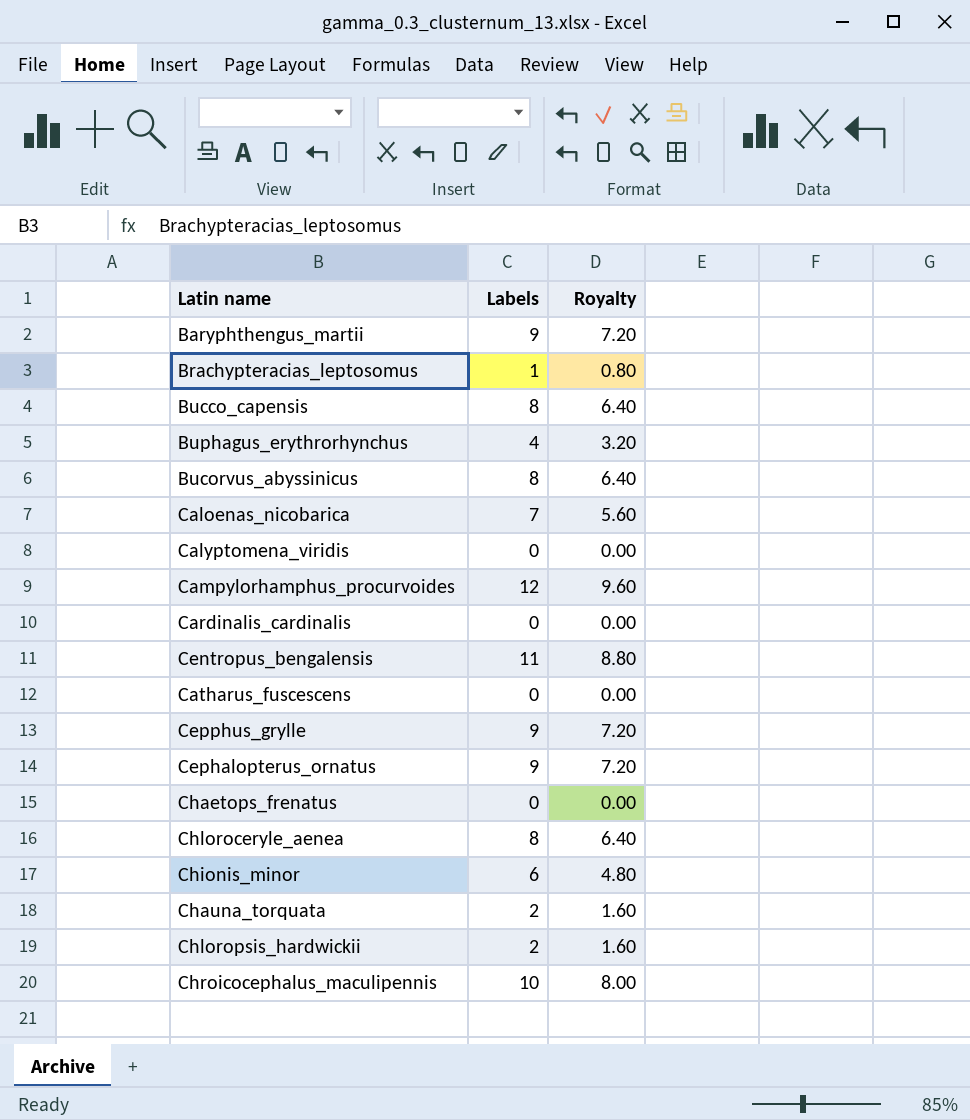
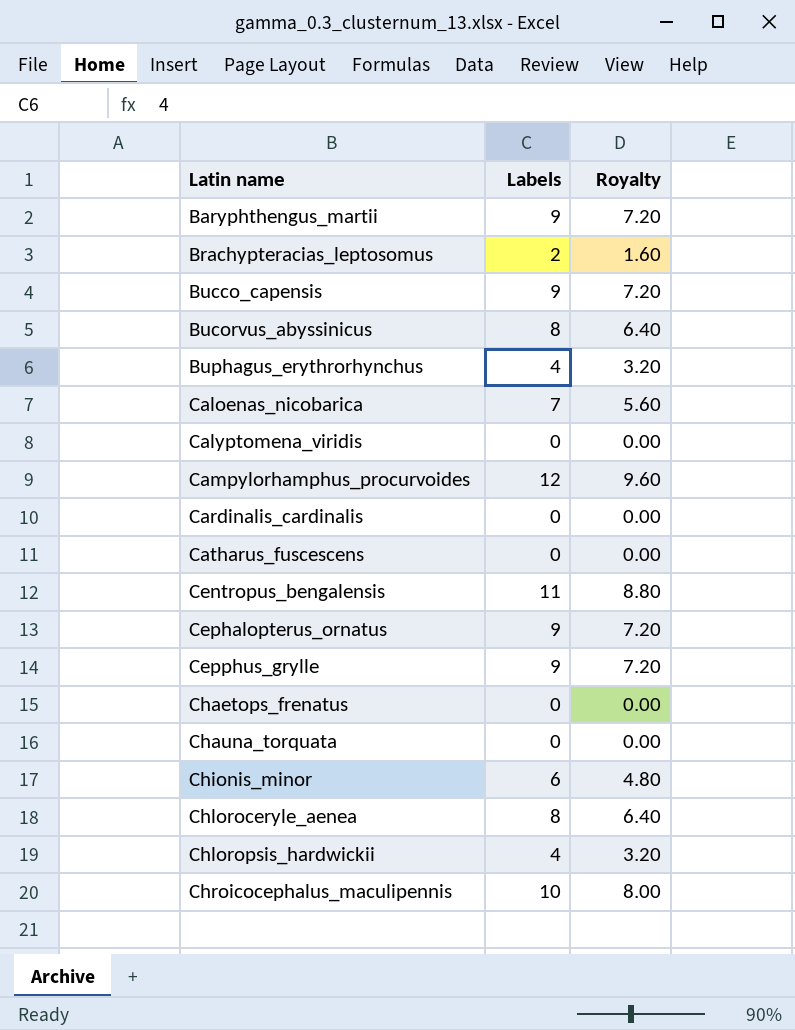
row order: none -> Latin name ascending
Brachypteracias_leptosomus | Labels: 1 -> 2
Brachypteracias_leptosomus | Royalty: 0.80 -> 1.60
Bucco_capensis | Labels: 8 -> 9
Bucco_capensis | Royalty: 6.40 -> 7.20
Chauna_torquata | Labels: 2 -> 0
Chauna_torquata | Royalty: 1.60 -> 0.00
Chloropsis_hardwickii | Labels: 2 -> 4
Chloropsis_hardwickii | Royalty: 1.60 -> 3.20

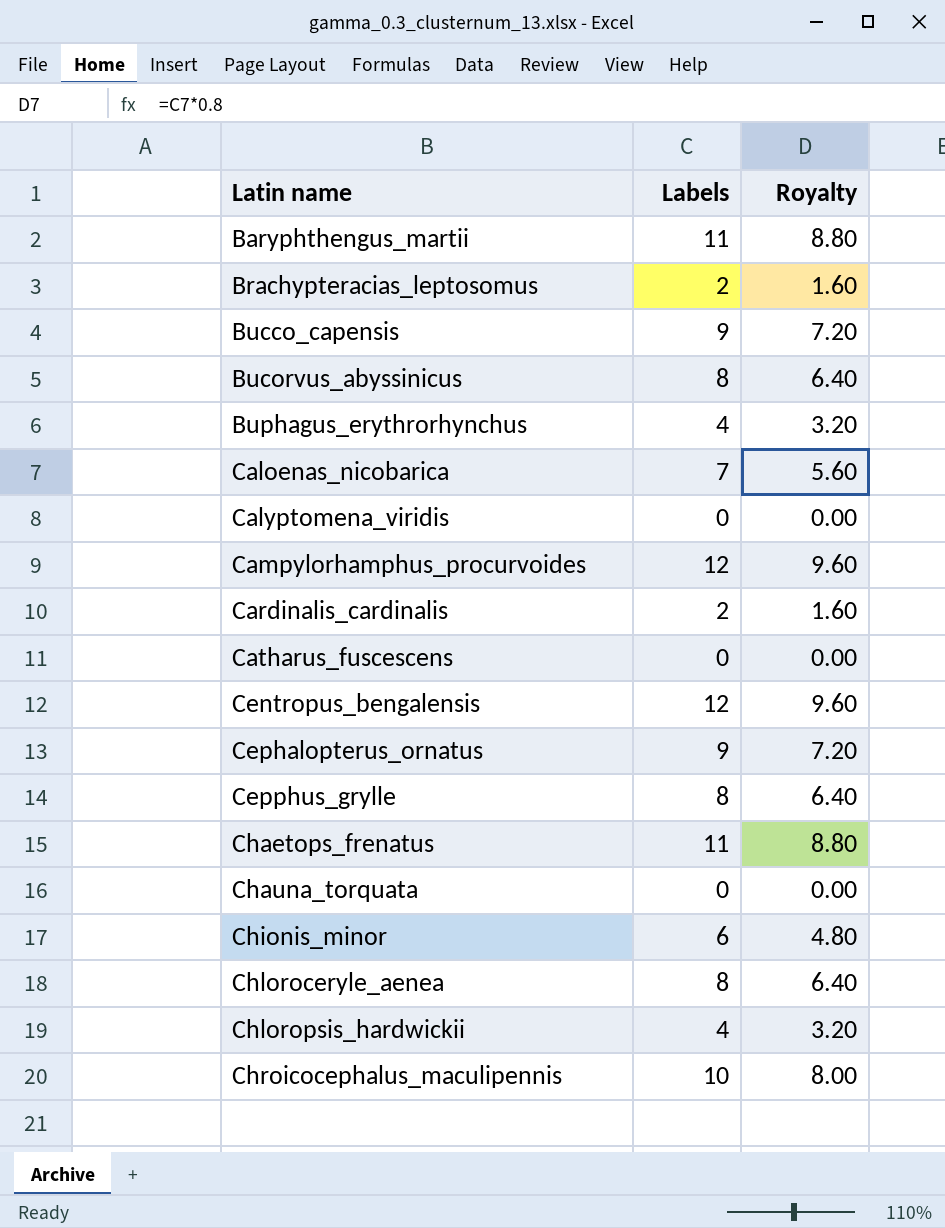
Baryphthengus_martii | Labels: 9 -> 11
Baryphthengus_martii | Royalty: 7.20 -> 8.80
Cardinalis_cardinalis | Labels: 0 -> 2
Cardinalis_cardinalis | Royalty: 0.00 -> 1.60
Centropus_bengalensis | Labels: 11 -> 12
Centropus_bengalensis | Royalty: 8.80 -> 9.60
Cepphus_grylle | Labels: 9 -> 8
Cepphus_grylle | Royalty: 7.20 -> 6.40
Chaetops_frenatus | Labels: 0 -> 11
Chaetops_frenatus | Royalty: 0.00 -> 8.80

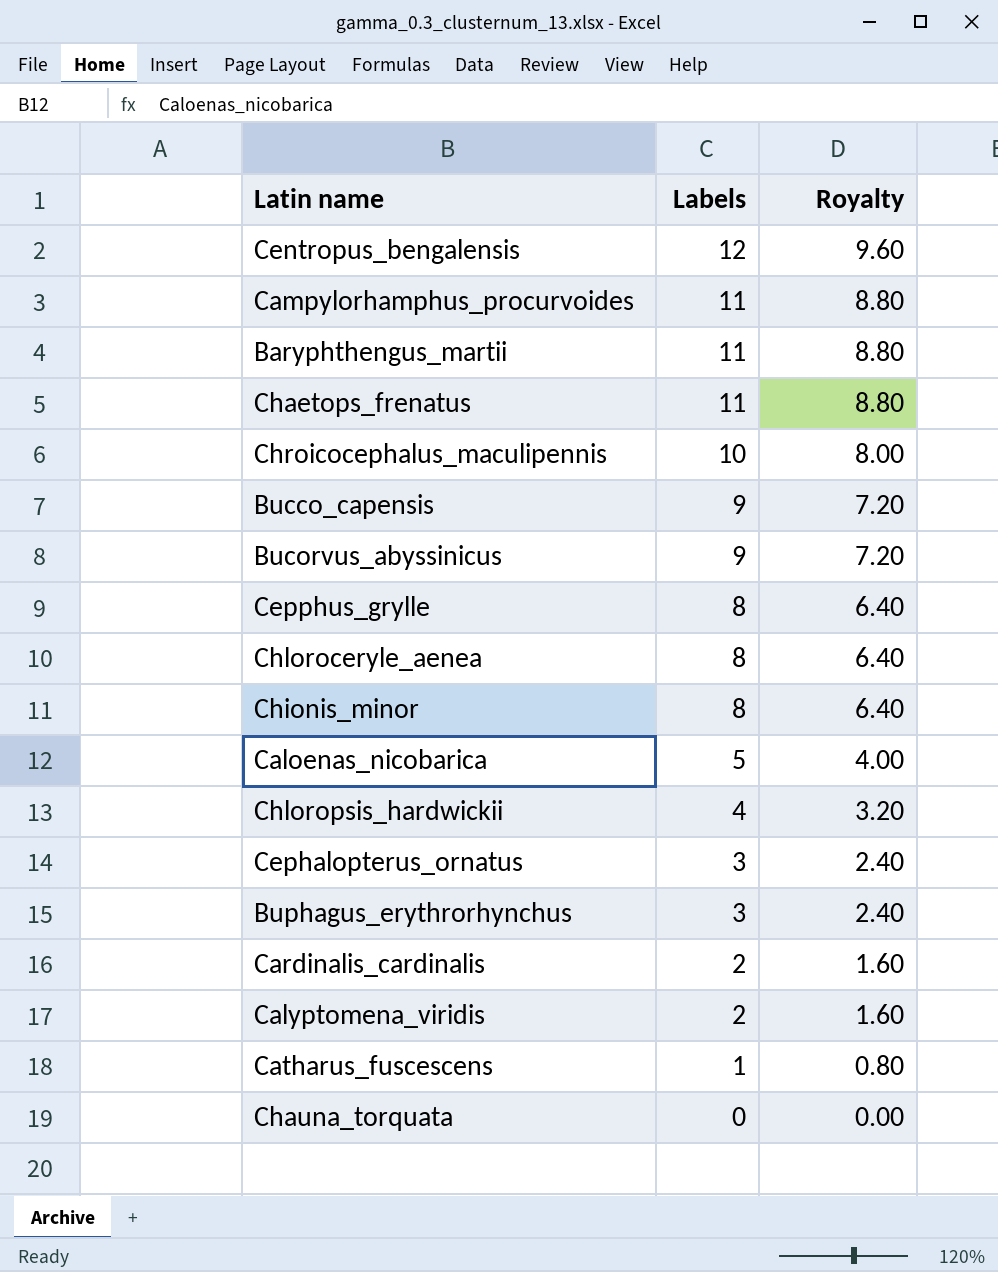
row order: Latin name ascending -> Labels descending
row Brachypteracias_leptosomus: 2 | 1.60 -> none
Campylorhamphus_procurvoides | Labels: 12 -> 11
Campylorhamphus_procurvoides | Royalty: 9.60 -> 8.80
Bucorvus_abyssinicus | Labels: 8 -> 9
Bucorvus_abyssinicus | Royalty: 6.40 -> 7.20
Chionis_minor | Labels: 6 -> 8
Chionis_minor | Royalty: 4.80 -> 6.40
Caloenas_nicobarica | Labels: 7 -> 5
Caloenas_nicobarica | Royalty: 5.60 -> 4.00
Cephalopterus_ornatus | Labels: 9 -> 3
Cephalopterus_ornatus | Royalty: 7.20 -> 2.40
Buphagus_erythrorhynchus | Labels: 4 -> 3
Buphagus_erythrorhynchus | Royalty: 3.20 -> 2.40
Calyptomena_viridis | Labels: 0 -> 2
Calyptomena_viridis | Royalty: 0.00 -> 1.60
Catharus_fuscescens | Labels: 0 -> 1
Catharus_fuscescens | Royalty: 0.00 -> 0.80

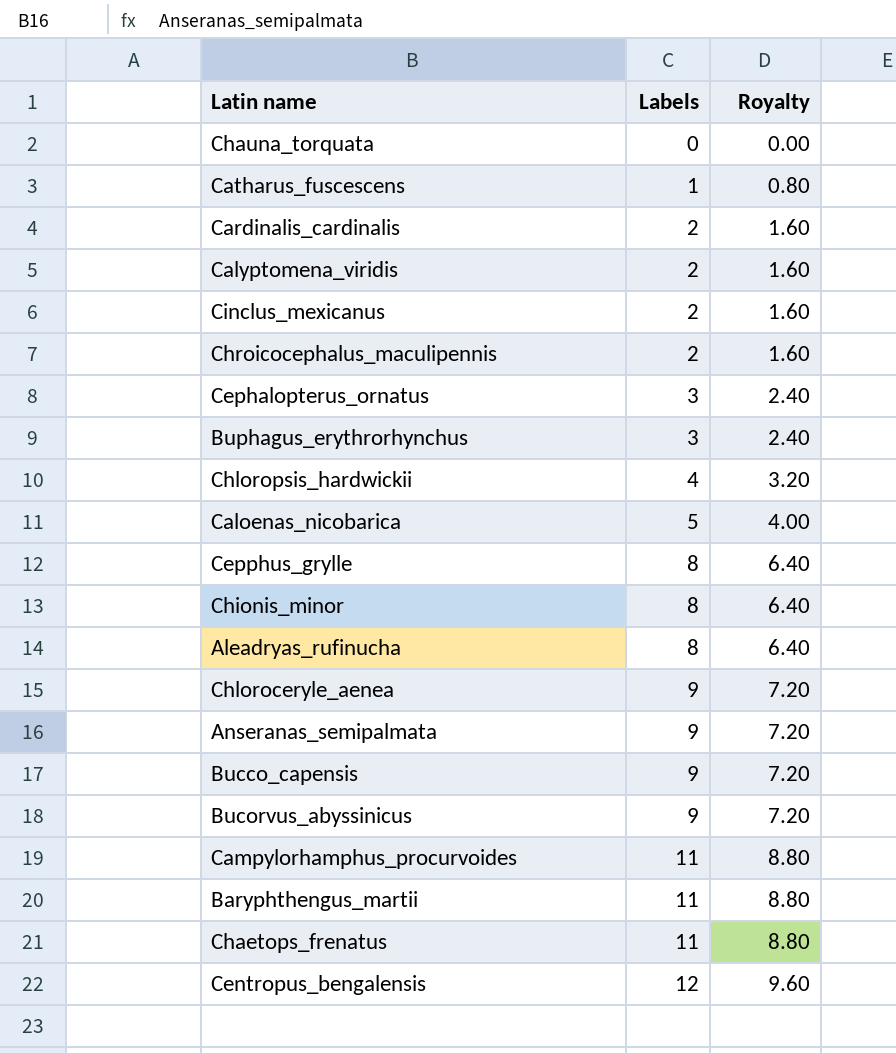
row order: Labels descending -> Labels ascending
row Cinclus_mexicanus: none -> 2 | 1.60
Chroicocephalus_maculipennis | Labels: 10 -> 2
Chroicocephalus_maculipennis | Royalty: 8.00 -> 1.60
row Aleadryas_rufinucha: none -> 8 | 6.40
Chloroceryle_aenea | Labels: 8 -> 9
Chloroceryle_aenea | Royalty: 6.40 -> 7.20
row Anseranas_semipalmata: none -> 9 | 7.20

